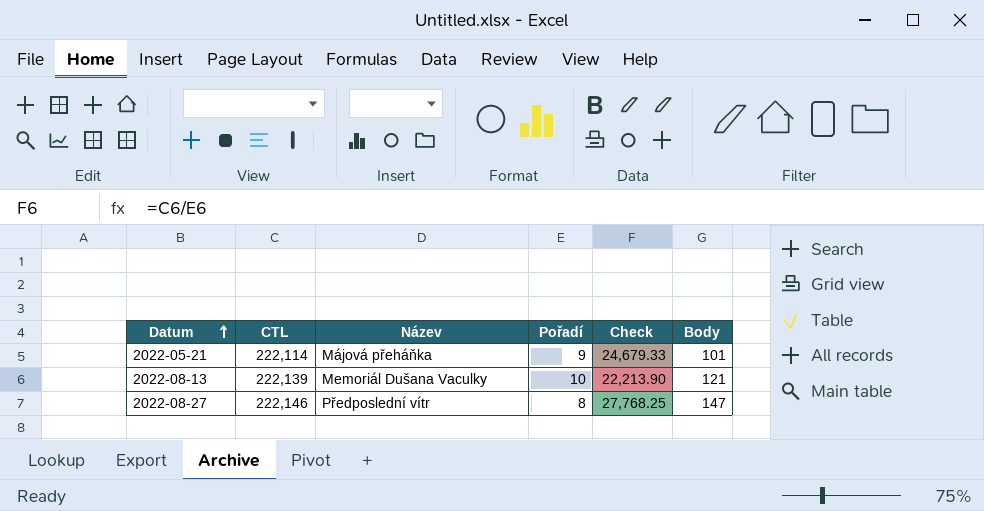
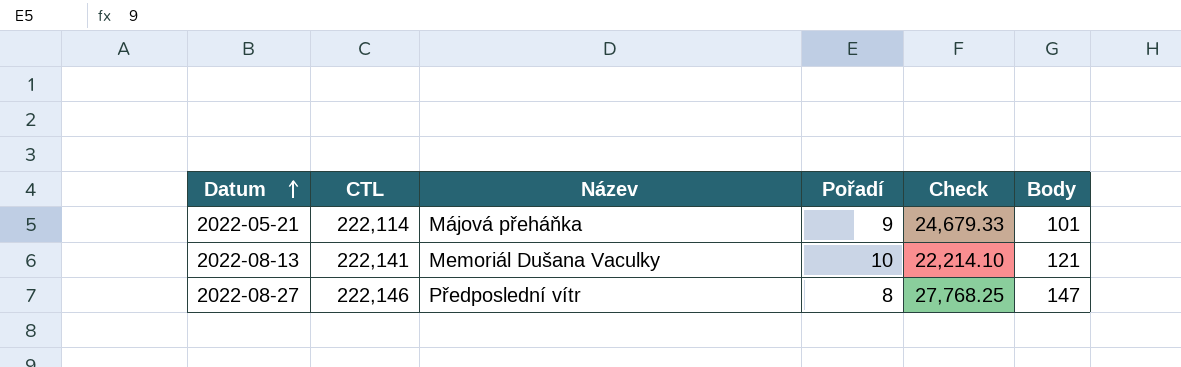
2022-08-13 | CTL: 222,139 -> 222,141
2022-08-13 | Check: 22,213.90 -> 22,214.10

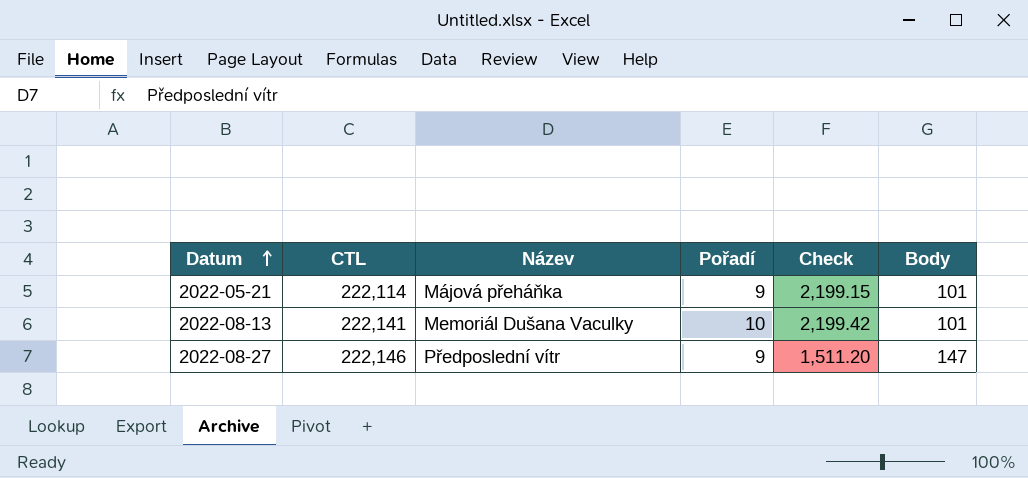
column Check | formula: [CTL] / [Pořadí] -> [CTL] / [Body]
2022-08-13 | Body: 121 -> 101
2022-08-27 | Pořadí: 8 -> 9

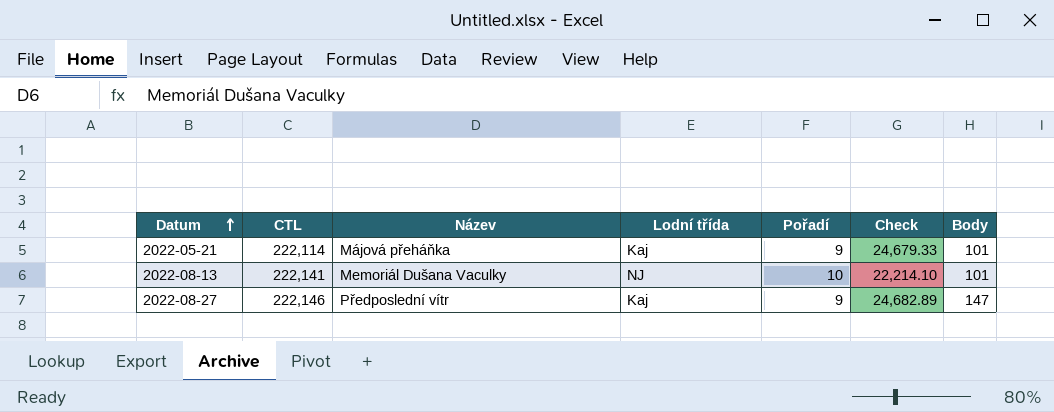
column Lodní třída | position: none -> 4
column Check | formula: [CTL] / [Body] -> [CTL] / [Pořadí]

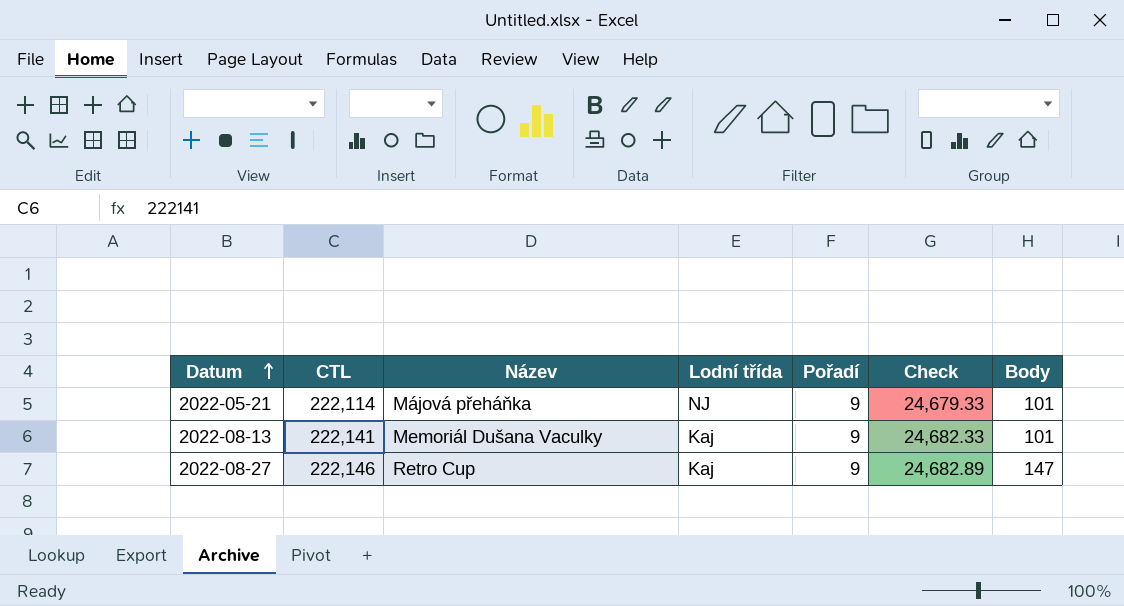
2022-05-21 | Lodní třída: Kaj -> NJ
2022-08-13 | Lodní třída: NJ -> Kaj
2022-08-13 | Pořadí: 10 -> 9
2022-08-13 | Check: 22,214.10 -> 24,682.33
2022-08-27 | Název: Předposlední vítr -> Retro Cup

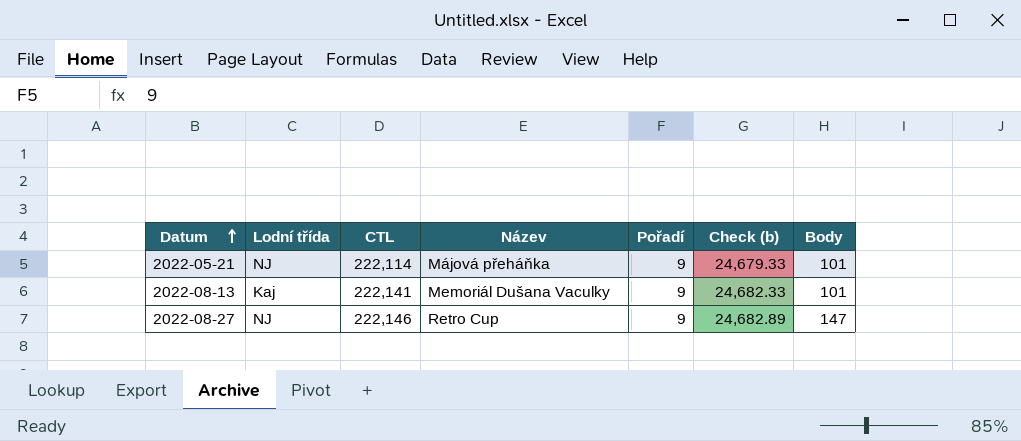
column Lodní třída | position: 4 -> 2
column name: Check -> Check (b)
2022-08-27 | Lodní třída: Kaj -> NJ

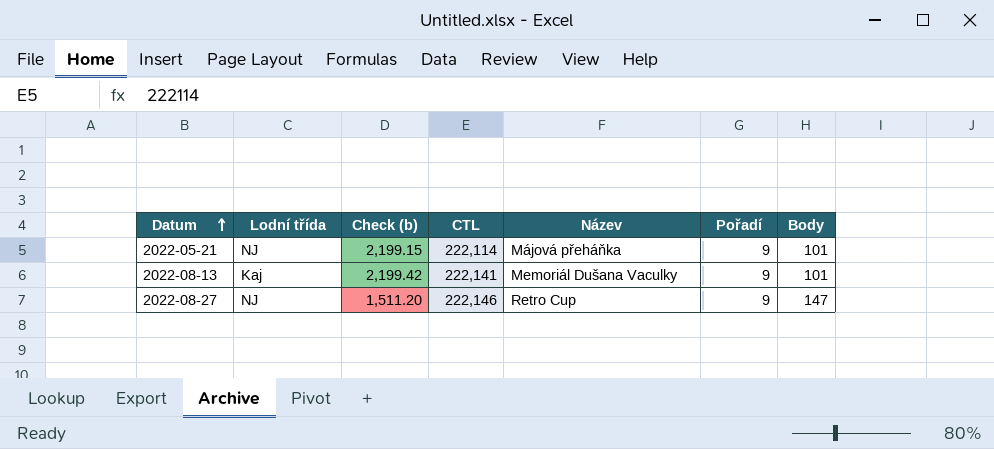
column Check (b) | formula: [CTL] / [Pořadí] -> [CTL] / [Body]
column Check (b) | position: 6 -> 3

